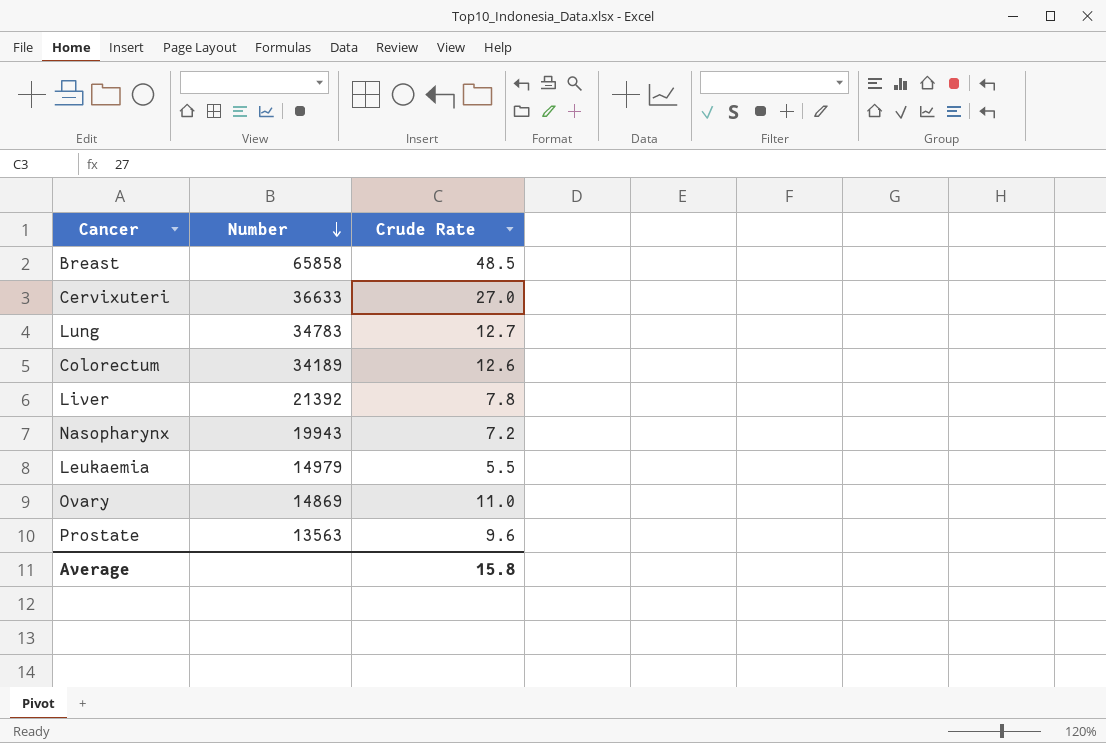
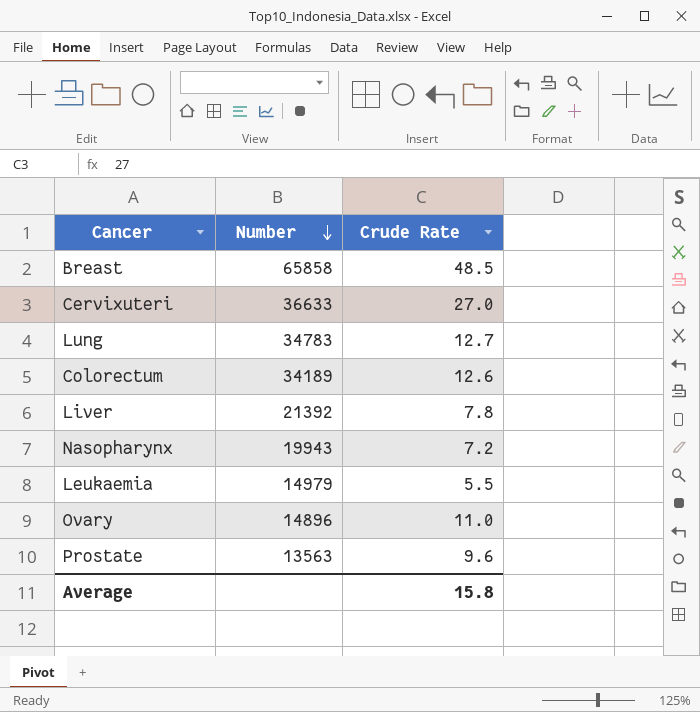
Ovary | Number: 14869 -> 14896

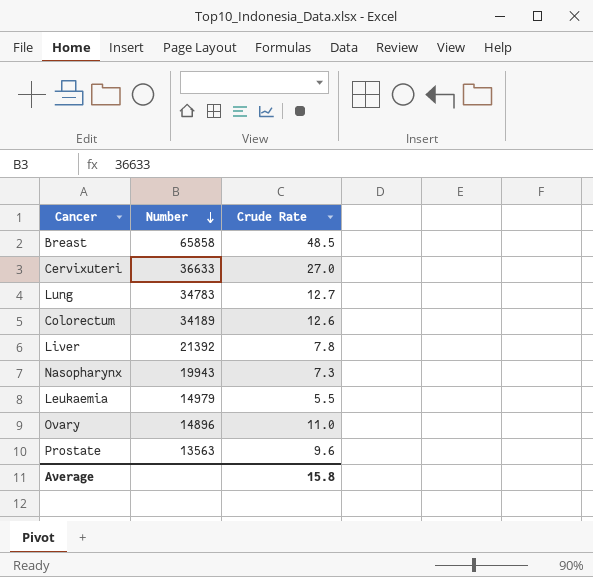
Nasopharynx | Crude Rate: 7.2 -> 7.3

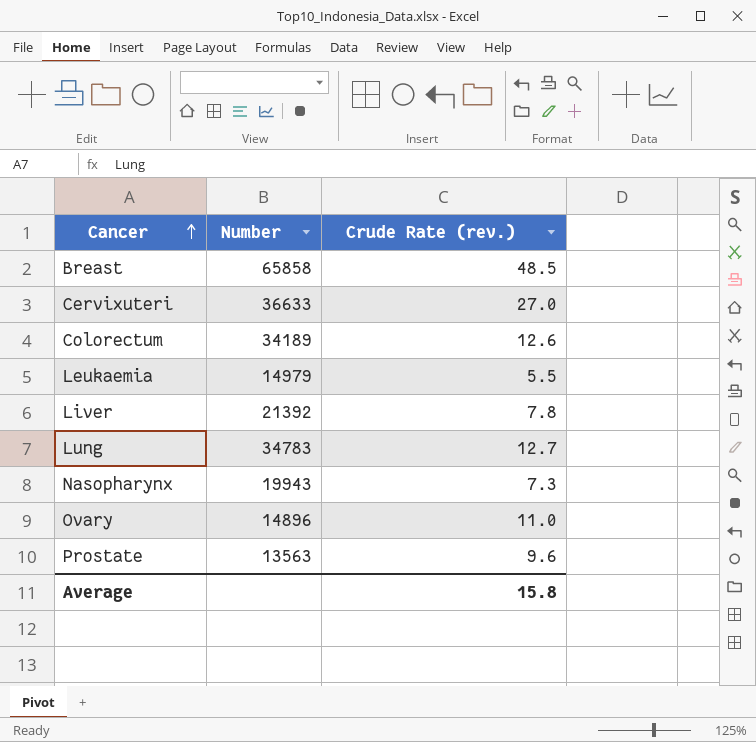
row order: Number descending -> Cancer ascending
column name: Crude Rate -> Crude Rate (rev.)

